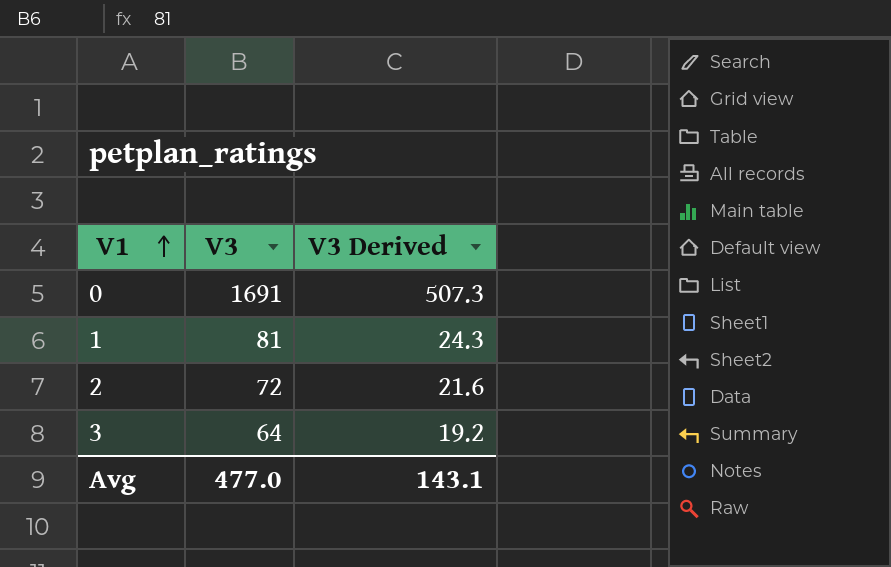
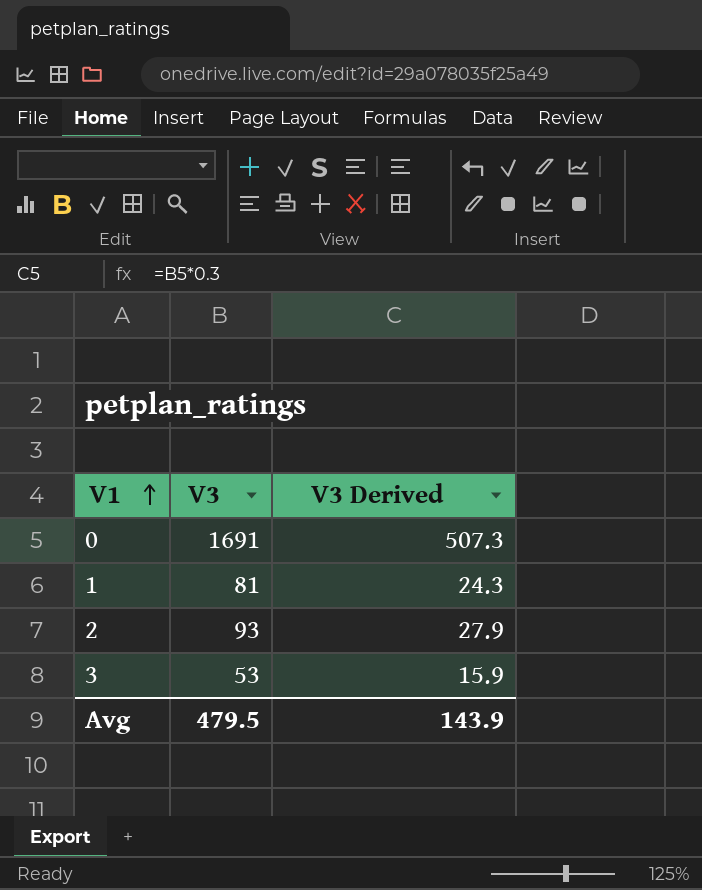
2 | V3: 72 -> 93
2 | V3 Derived: 21.6 -> 27.9
3 | V3: 64 -> 53
3 | V3 Derived: 19.2 -> 15.9
Avg | V3: 477.0 -> 479.5
Avg | V3 Derived: 143.1 -> 143.9

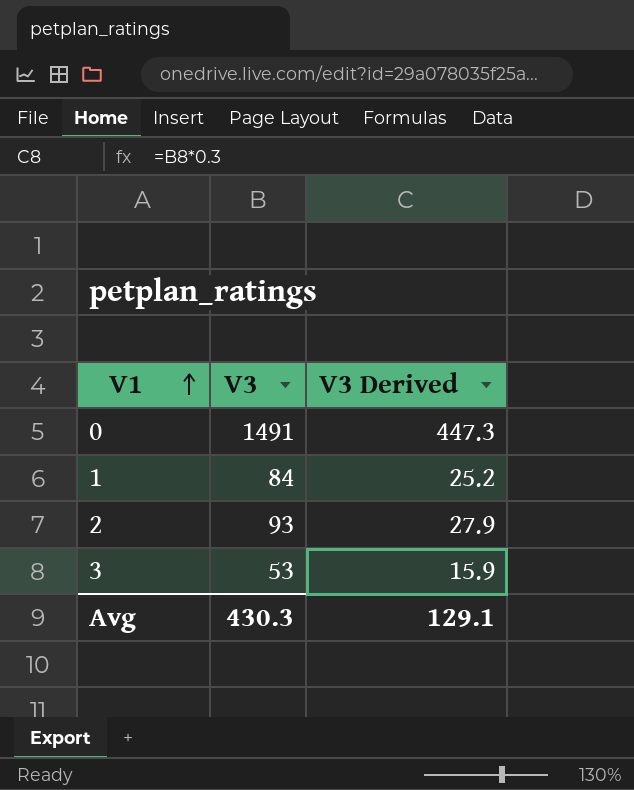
0 | V3: 1691 -> 1491
0 | V3 Derived: 507.3 -> 447.3
1 | V3: 81 -> 84
1 | V3 Derived: 24.3 -> 25.2
Avg | V3: 479.5 -> 430.3
Avg | V3 Derived: 143.9 -> 129.1

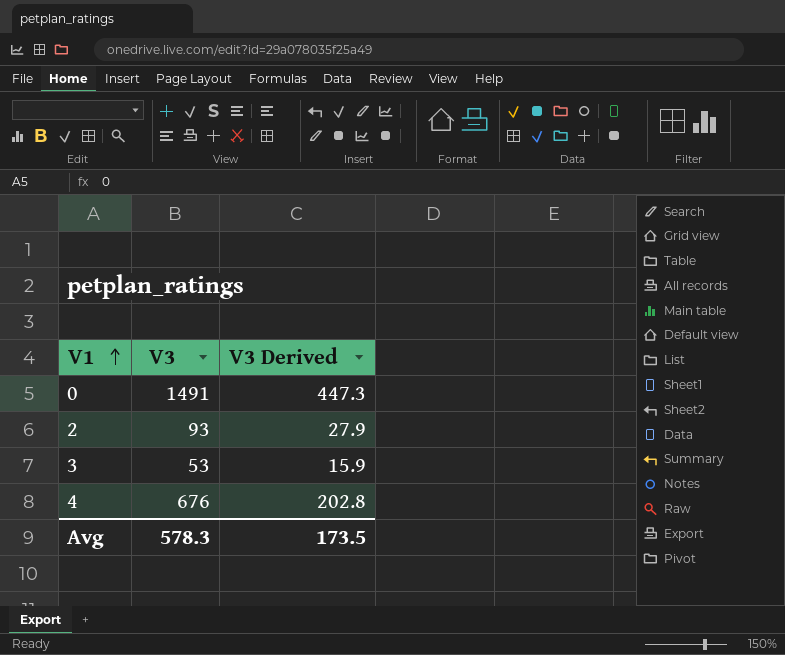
row 1: 84 | 25.2 -> none
row 4: none -> 676 | 202.8
Avg | V3: 430.3 -> 578.3
Avg | V3 Derived: 129.1 -> 173.5

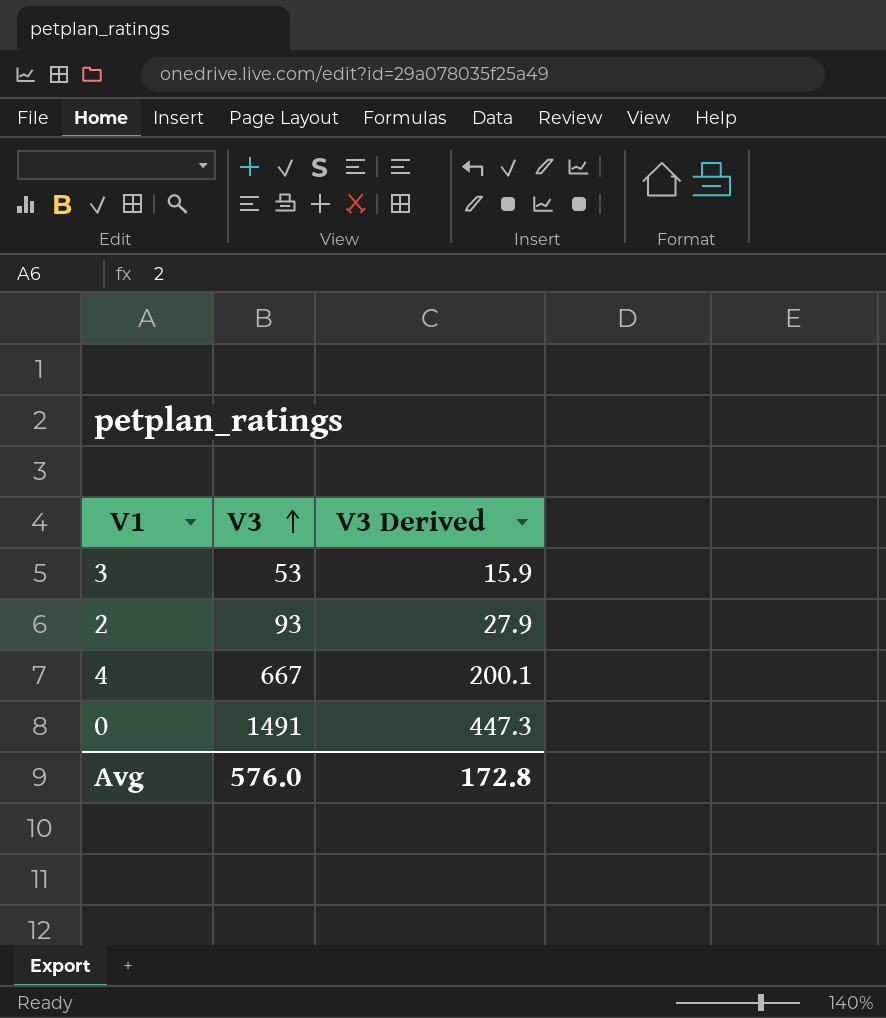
row order: V1 ascending -> V3 ascending
4 | V3: 676 -> 667
4 | V3 Derived: 202.8 -> 200.1
Avg | V3: 578.3 -> 576.0
Avg | V3 Derived: 173.5 -> 172.8

